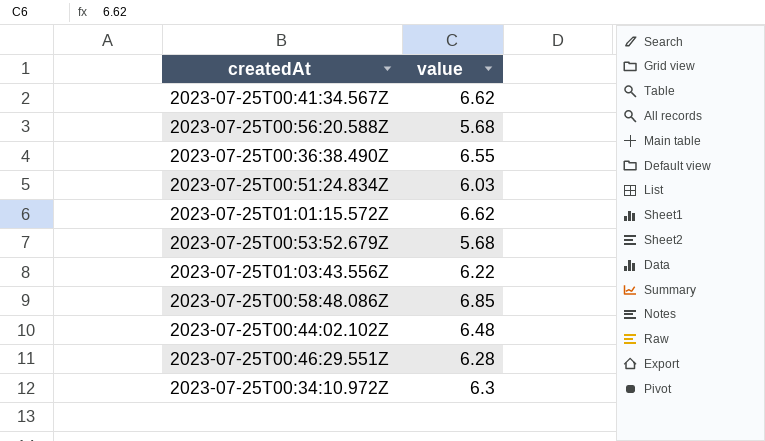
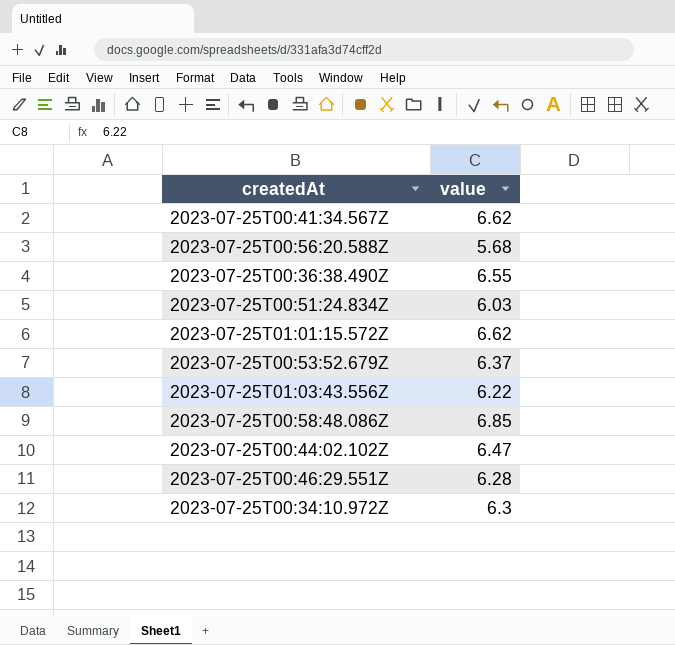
2023-07-25T00:53:52.679Z | value: 5.68 -> 6.37
2023-07-25T00:44:02.102Z | value: 6.48 -> 6.47

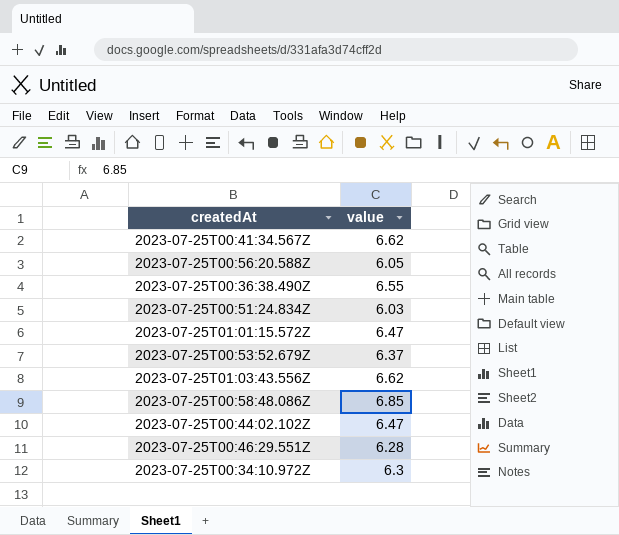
2023-07-25T00:56:20.588Z | value: 5.68 -> 6.05
2023-07-25T01:01:15.572Z | value: 6.62 -> 6.47
2023-07-25T01:03:43.556Z | value: 6.22 -> 6.62

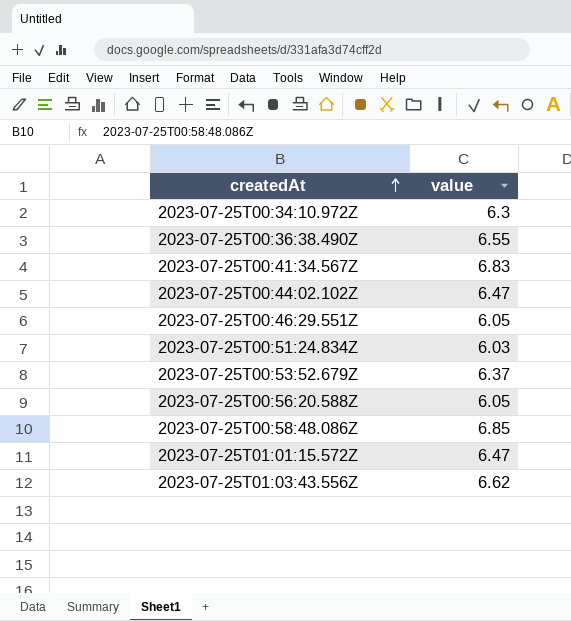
row order: none -> createdAt ascending
2023-07-25T00:41:34.567Z | value: 6.62 -> 6.83
2023-07-25T00:46:29.551Z | value: 6.28 -> 6.05

